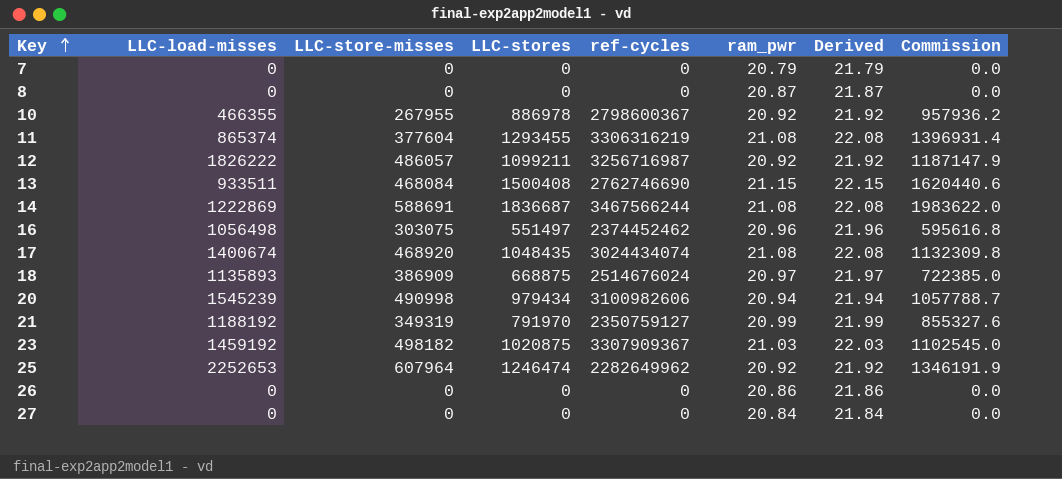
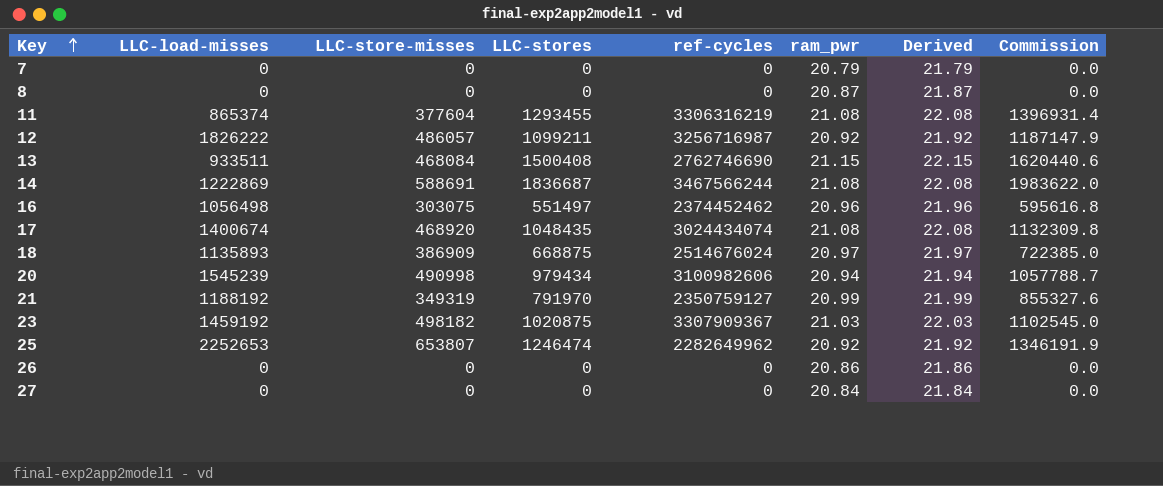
row 10: 466355 | 267955 | 886978 | 2798600367 | 20.92 | 21.92 | 957936.2 -> none
25 | LLC-store-misses: 607964 -> 653807

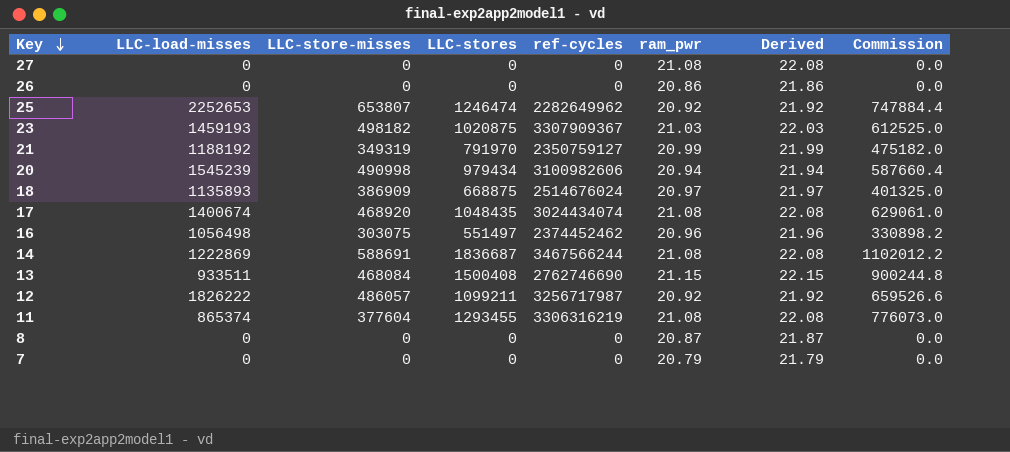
row order: Key ascending -> Key descending
column Commission | formula: [LLC-stores] * 1.08 -> [LLC-stores] * 0.6
27 | ram_pwr: 20.84 -> 21.08
27 | Derived: 21.84 -> 22.08
23 | LLC-load-misses: 1459192 -> 1459193
12 | ref-cycles: 3256716987 -> 3256717987

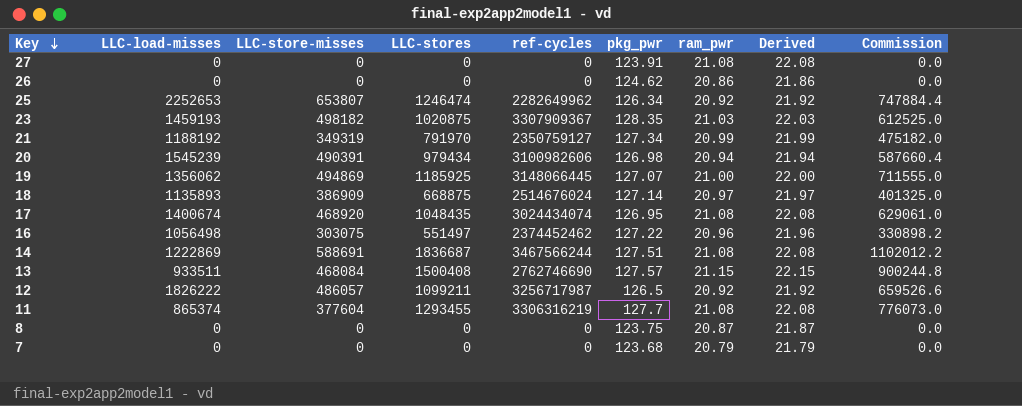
column pkg_pwr | position: none -> 6
20 | LLC-store-misses: 490998 -> 490391
row 19: none -> 1356062 | 494869 | 1185925 | 3148066445 | 127.07 | 21.00 | 22.00 | 711555.0

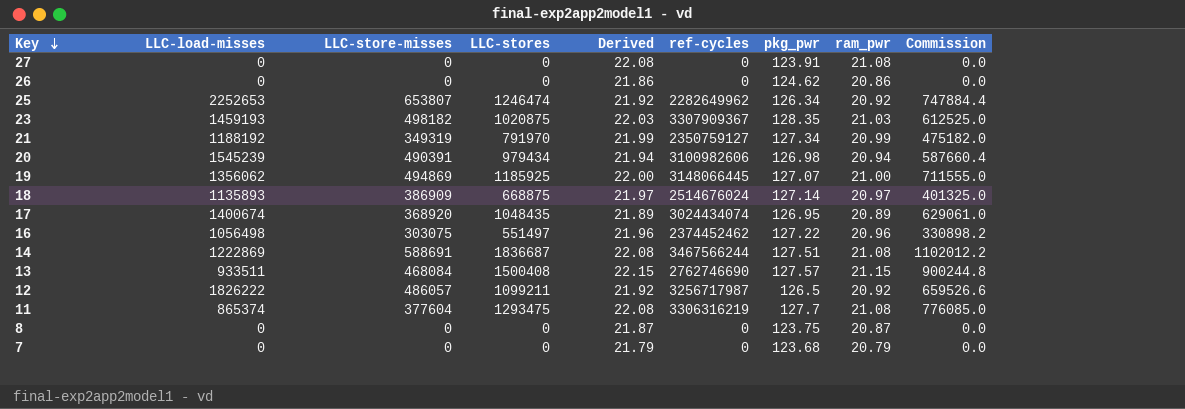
column Derived | position: 8 -> 5
17 | LLC-store-misses: 468920 -> 368920
17 | Derived: 22.08 -> 21.89
17 | ram_pwr: 21.08 -> 20.89
11 | LLC-stores: 1293455 -> 1293475
11 | Commission: 776073.0 -> 776085.0

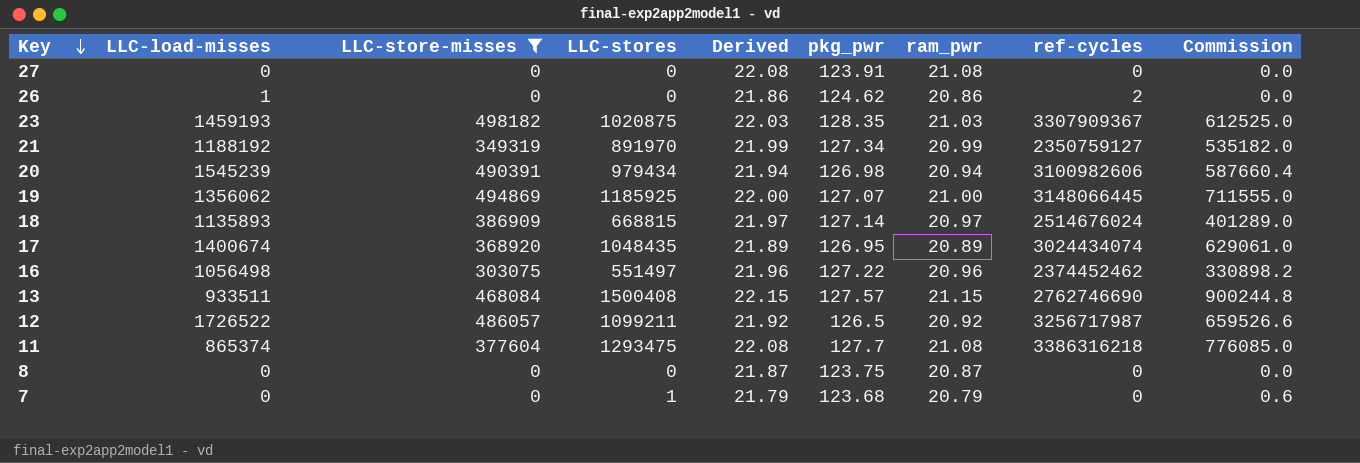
filter: none -> LLC-store-misses <= 498182
column ref-cycles | position: 6 -> 8
26 | LLC-load-misses: 0 -> 1
26 | ref-cycles: 0 -> 2
21 | LLC-stores: 791970 -> 891970
21 | Commission: 475182.0 -> 535182.0
18 | LLC-stores: 668875 -> 668815
18 | Commission: 401325.0 -> 401289.0
12 | LLC-load-misses: 1826222 -> 1726522
11 | ref-cycles: 3306316219 -> 3386316218
7 | LLC-stores: 0 -> 1
7 | Commission: 0.0 -> 0.6

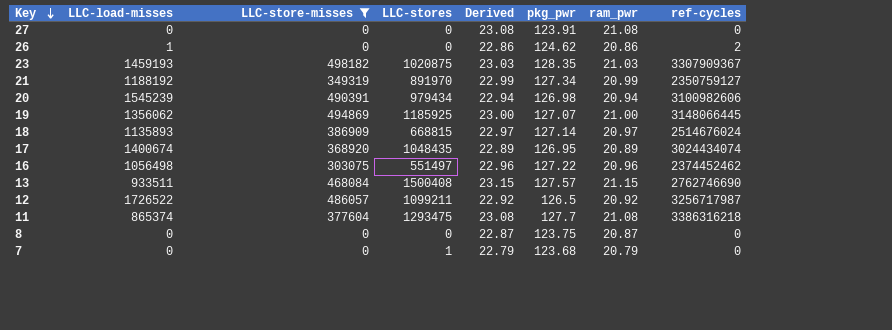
column Commission | formula: [LLC-stores] * 0.6 -> none
column Derived | formula: [ram_pwr] + 1 -> [ram_pwr] + 2

